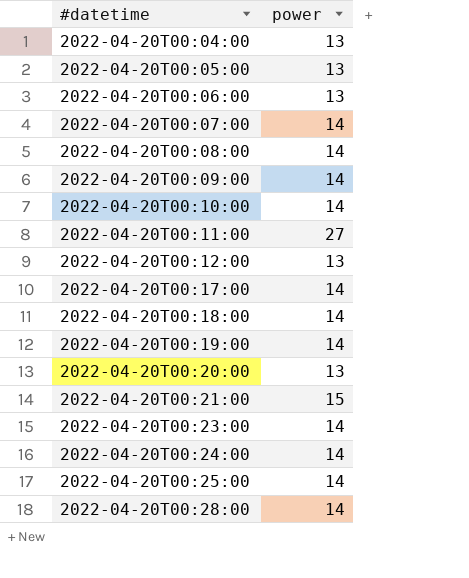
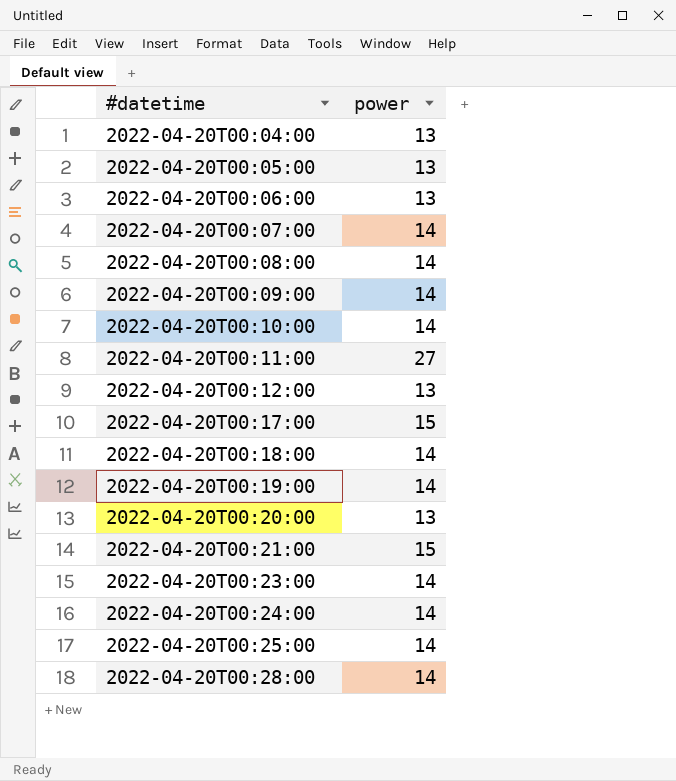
2022-04-20T00:17:00 | power: 14 -> 15

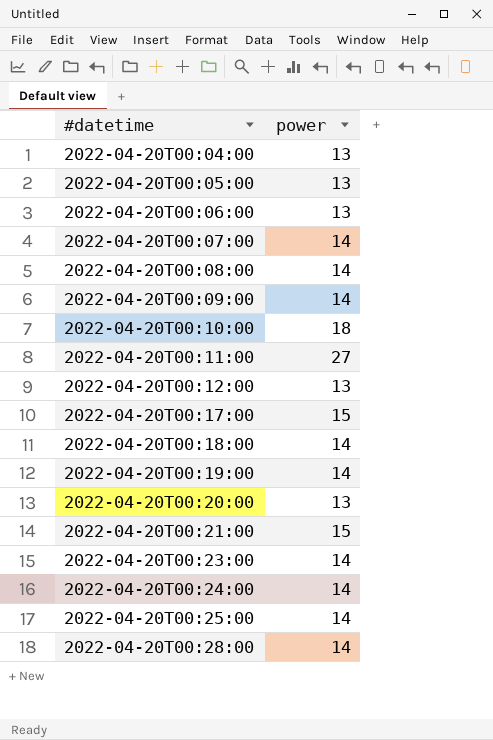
2022-04-20T00:10:00 | power: 14 -> 18

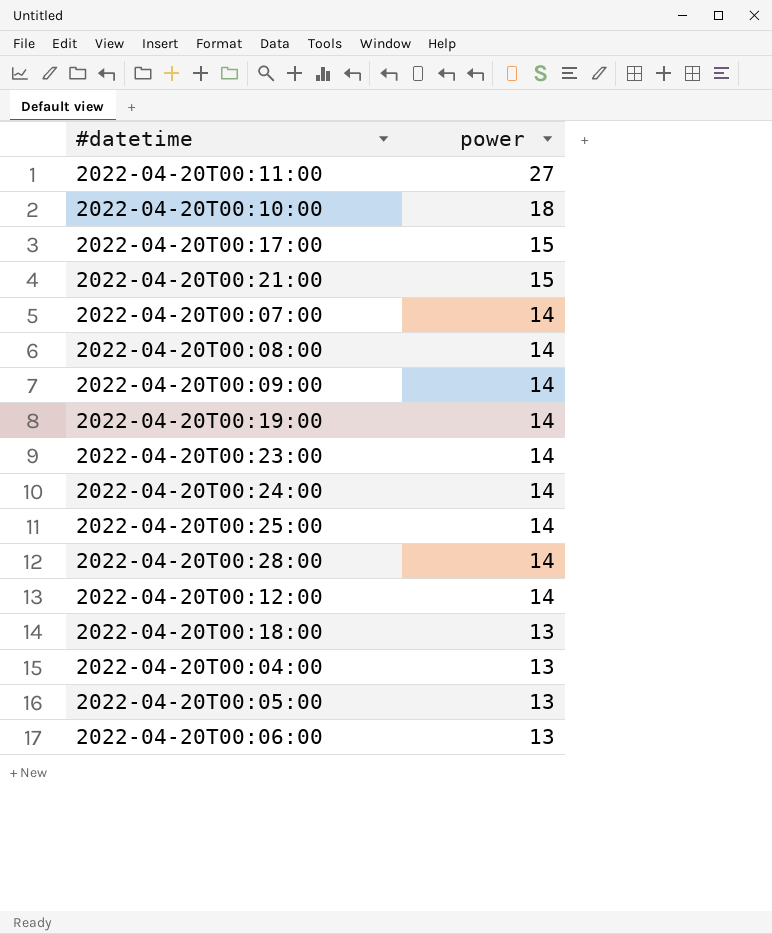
row order: #datetime ascending -> power descending
row 2022-04-20T00:20:00: 13 -> none
2022-04-20T00:12:00 | power: 13 -> 14
2022-04-20T00:18:00 | power: 14 -> 13

